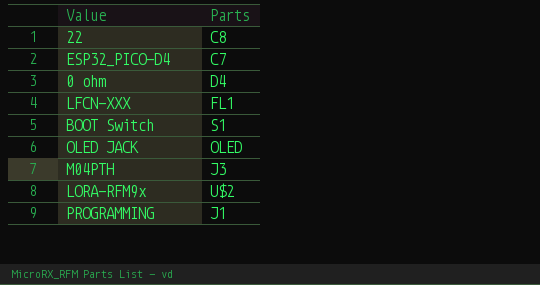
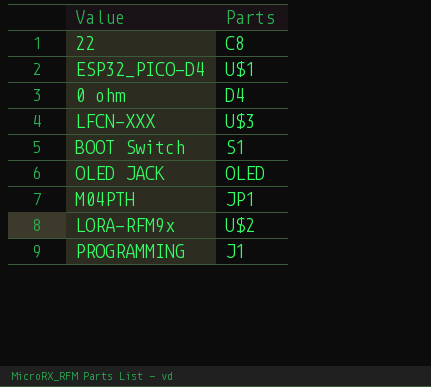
ESP32_PICO-D4 | Parts: C7 -> U$1
LFCN-XXX | Parts: FL1 -> U$3
M04PTH | Parts: J3 -> JP1

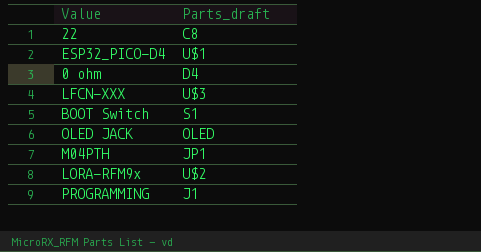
column name: Parts -> Parts_draft

